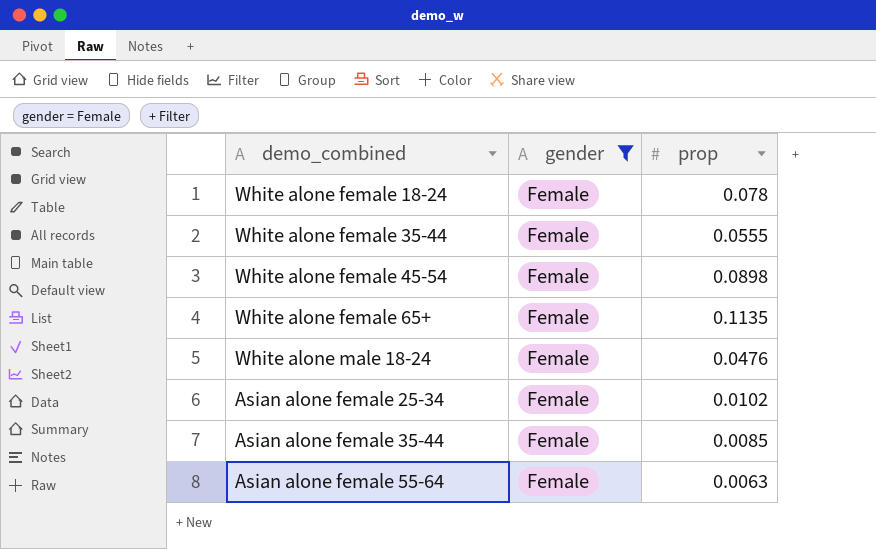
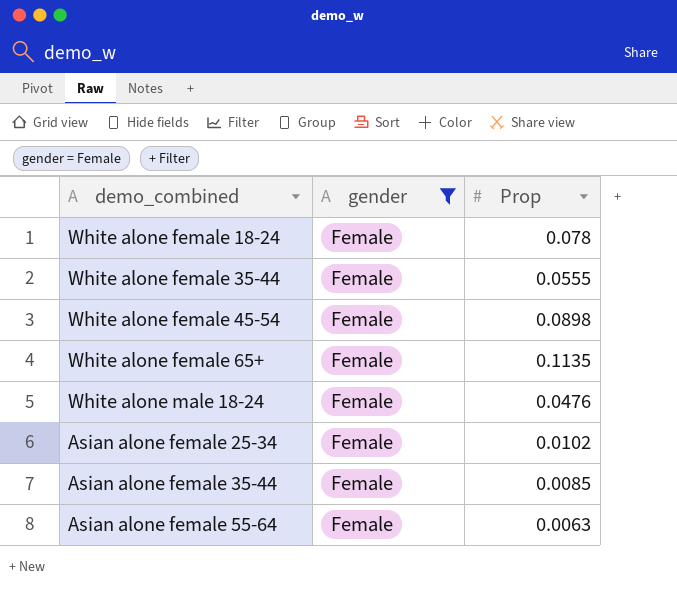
column name: prop -> Prop

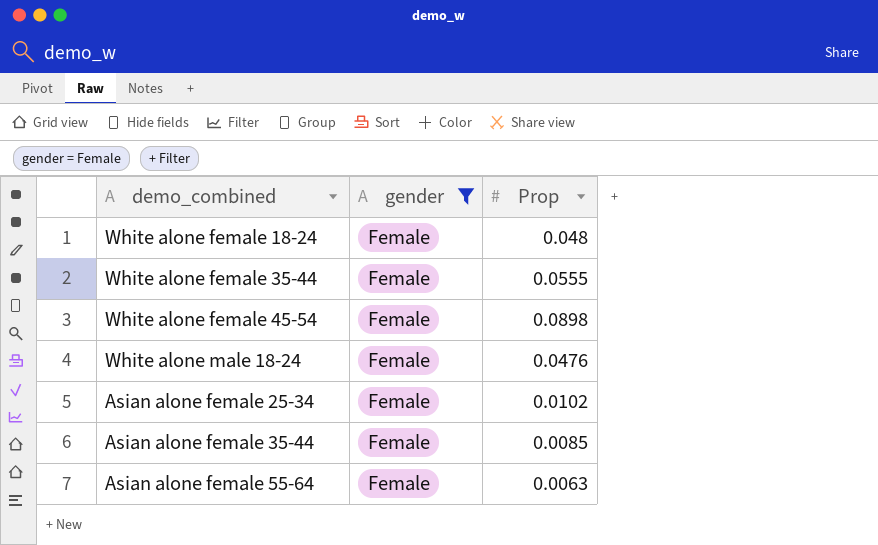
row White alone female 65+: Female | 0.1135 -> none
White alone female 18-24 | Prop: 0.078 -> 0.048

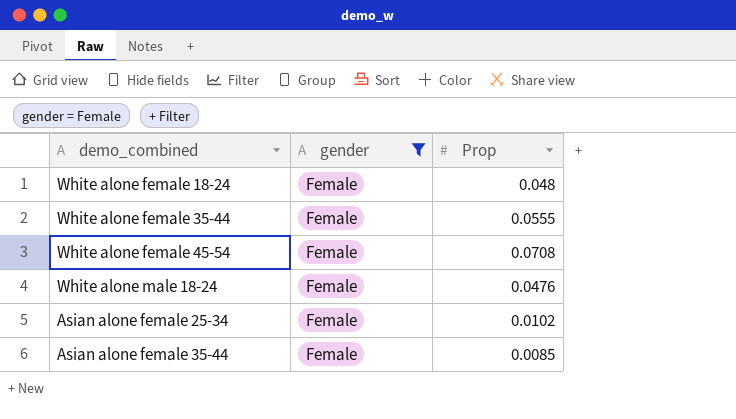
row Asian alone female 55-64: Female | 0.0063 -> none
White alone female 45-54 | Prop: 0.0898 -> 0.0708

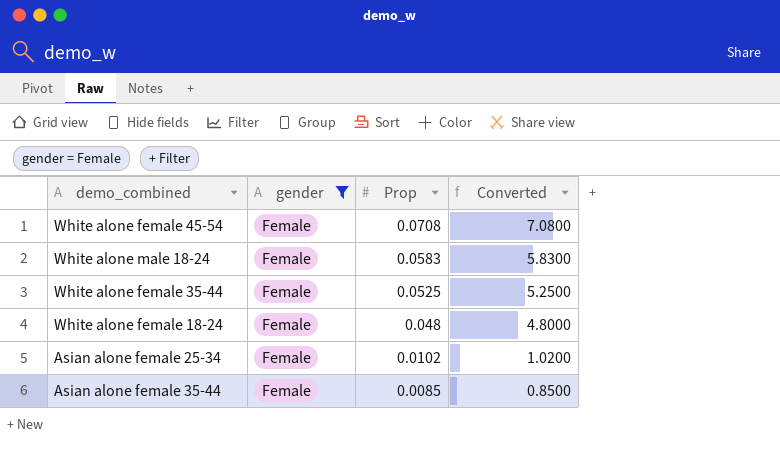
row order: none -> Prop descending
column Converted | formula: none -> [Prop] * 100
White alone male 18-24 | Prop: 0.0476 -> 0.0583
White alone female 35-44 | Prop: 0.0555 -> 0.0525

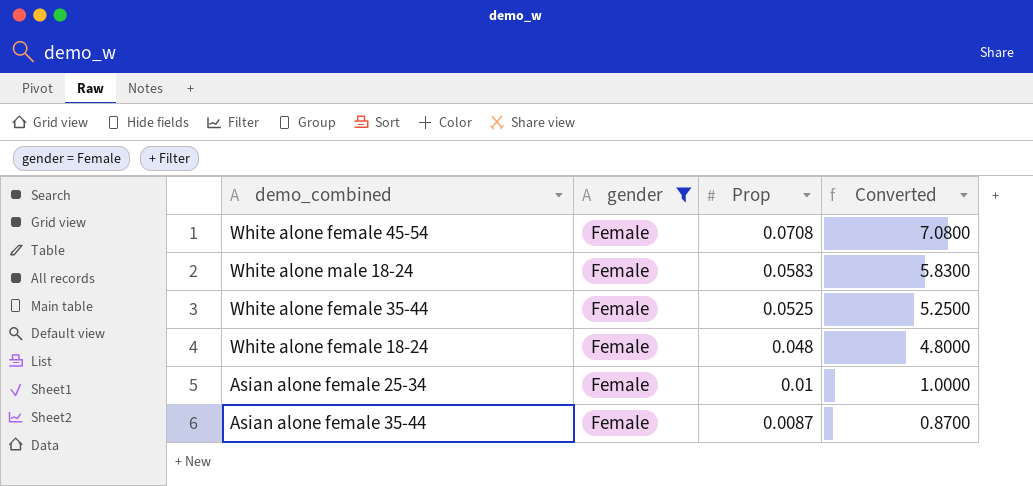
Asian alone female 25-34 | Prop: 0.0102 -> 0.01
Asian alone female 25-34 | Converted: 1.0200 -> 1.0000
Asian alone female 35-44 | Prop: 0.0085 -> 0.0087
Asian alone female 35-44 | Converted: 0.8500 -> 0.8700

